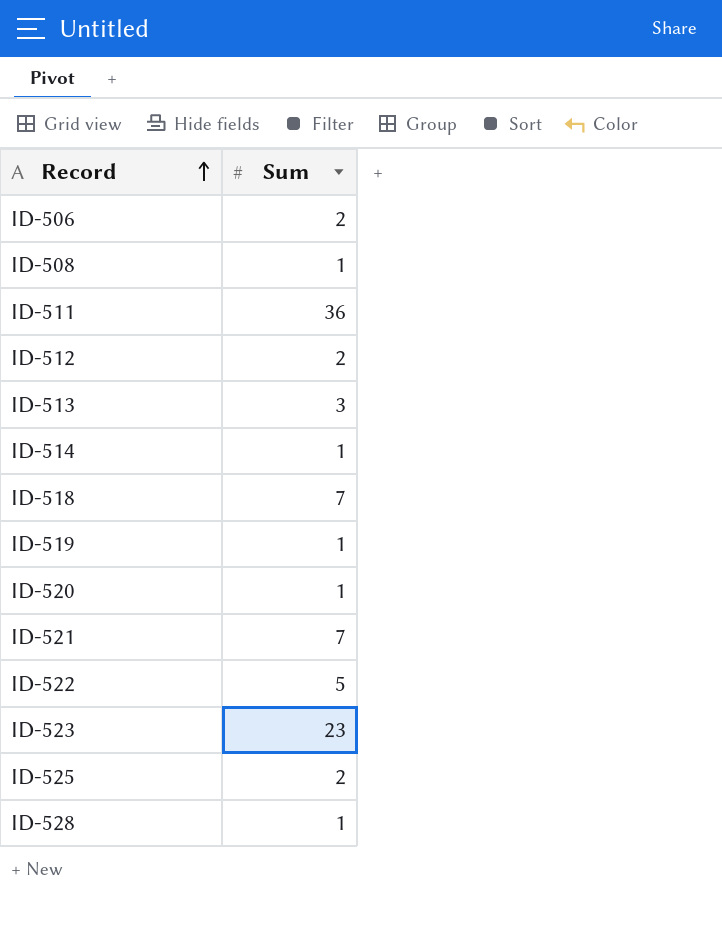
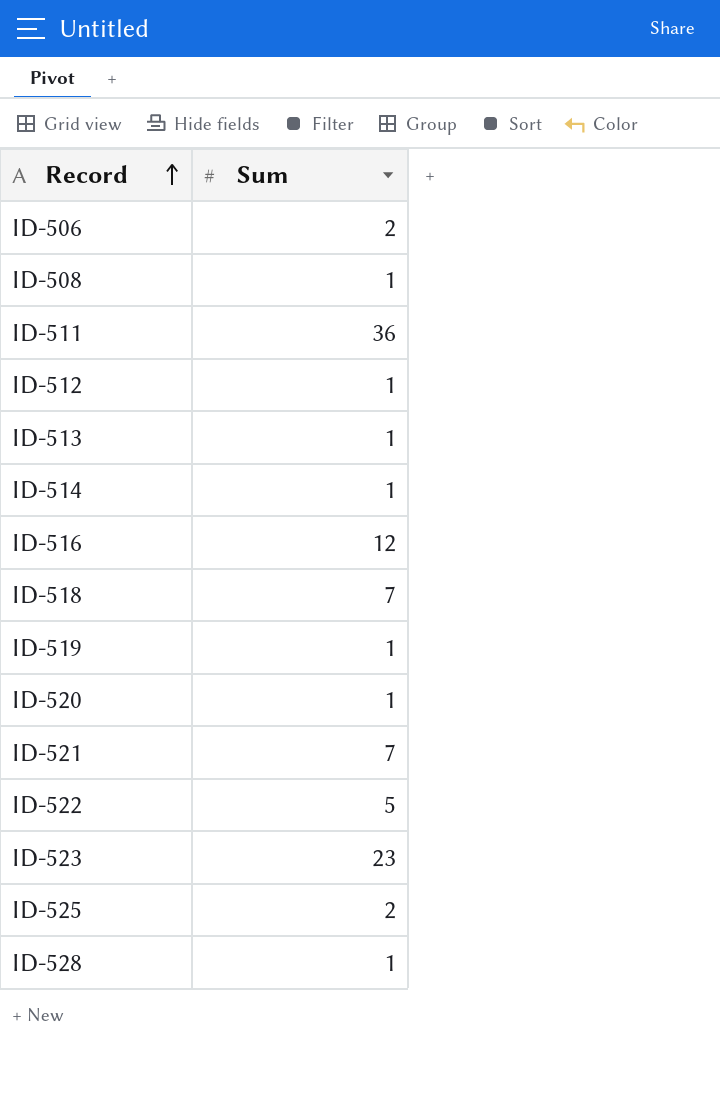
ID-512 | Sum: 2 -> 1
ID-513 | Sum: 3 -> 1
row ID-516: none -> 12

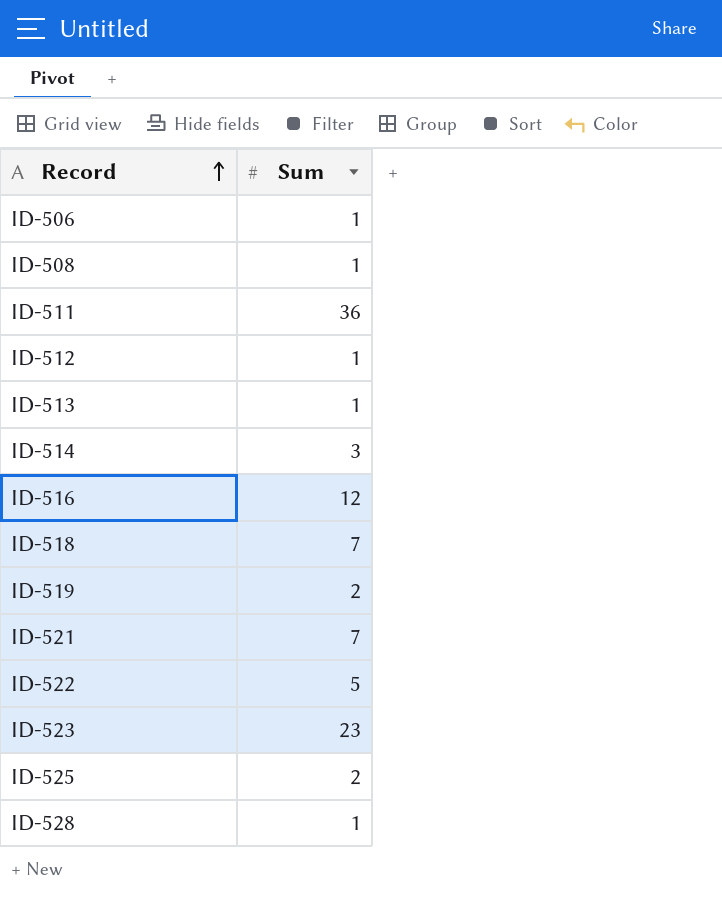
row ID-520: 1 -> none
ID-506 | Sum: 2 -> 1
ID-514 | Sum: 1 -> 3
ID-519 | Sum: 1 -> 2

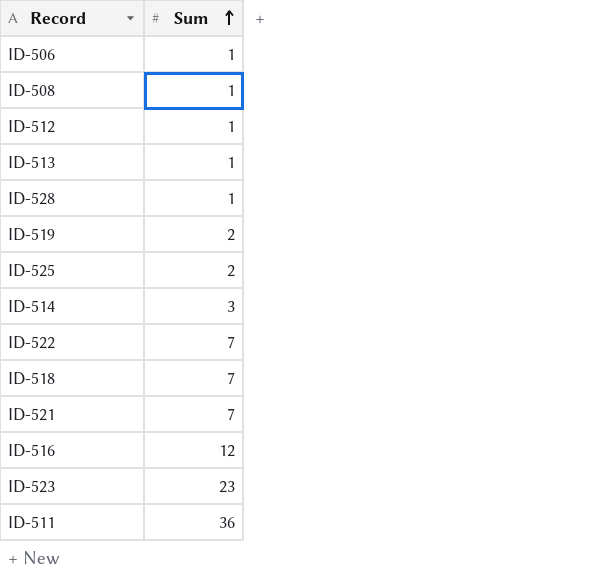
row order: Record ascending -> Sum ascending
ID-522 | Sum: 5 -> 7

